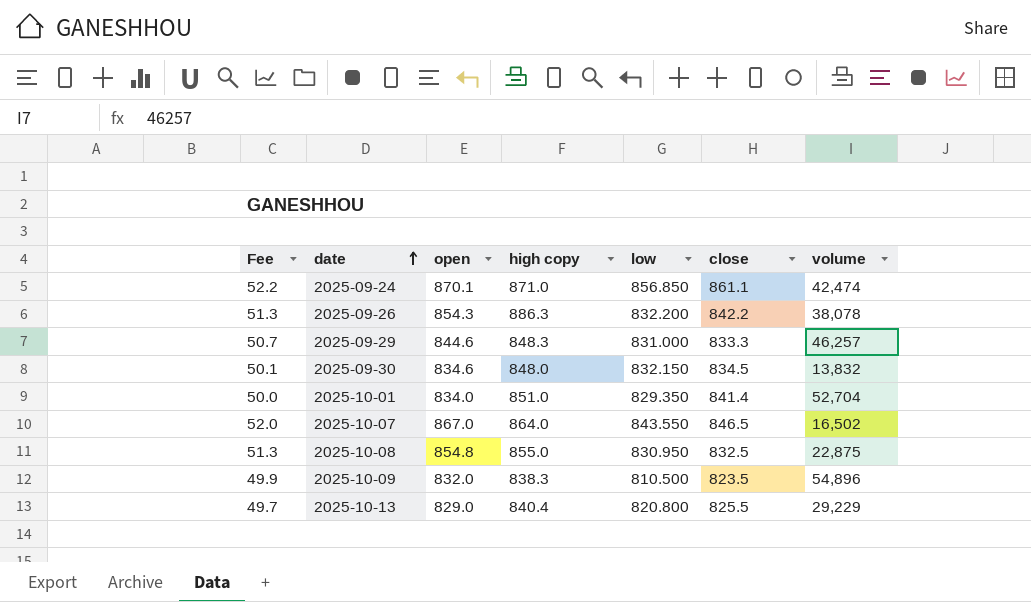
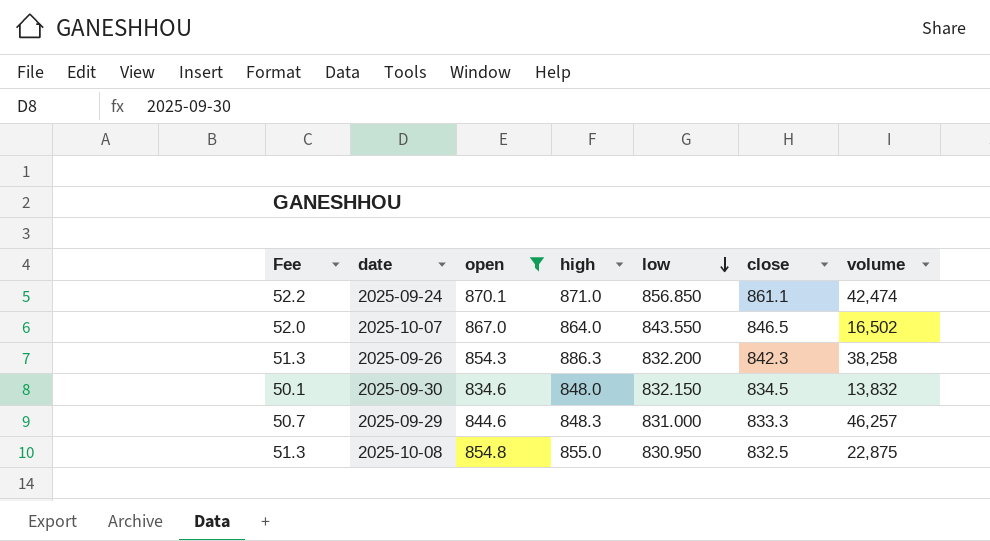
filter: none -> open >= 834.6
row order: date ascending -> low descending
column name: high copy -> high
2025-09-26 | close: 842.2 -> 842.3
2025-09-26 | volume: 38,078 -> 38,258

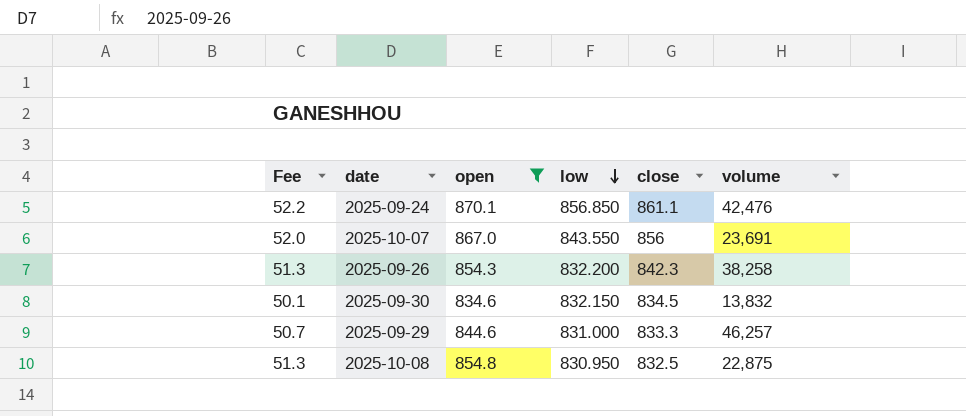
column high | position: 4 -> none
2025-09-24 | volume: 42,474 -> 42,476
2025-10-07 | close: 846.5 -> 856
2025-10-07 | volume: 16,502 -> 23,691

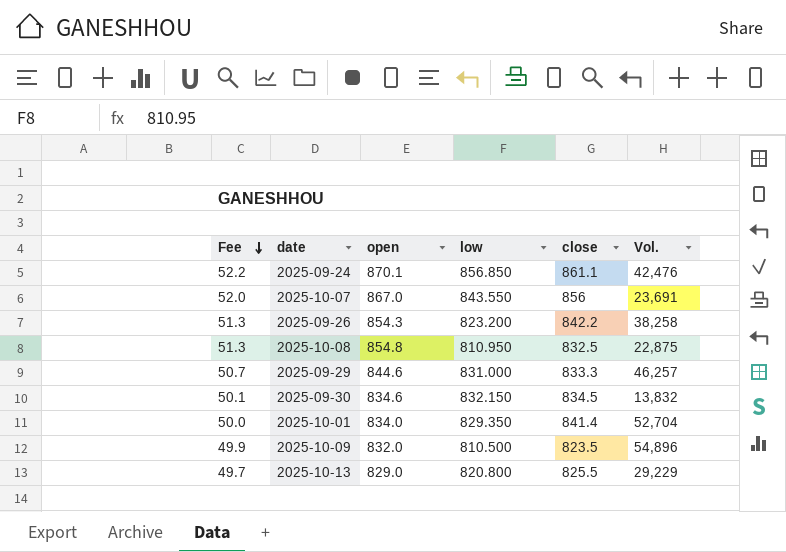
filter: open >= 834.6 -> none
row order: low descending -> Fee descending
column name: volume -> Vol.
2025-09-26 | low: 832.200 -> 823.200
2025-09-26 | close: 842.3 -> 842.2
2025-10-08 | low: 830.950 -> 810.950

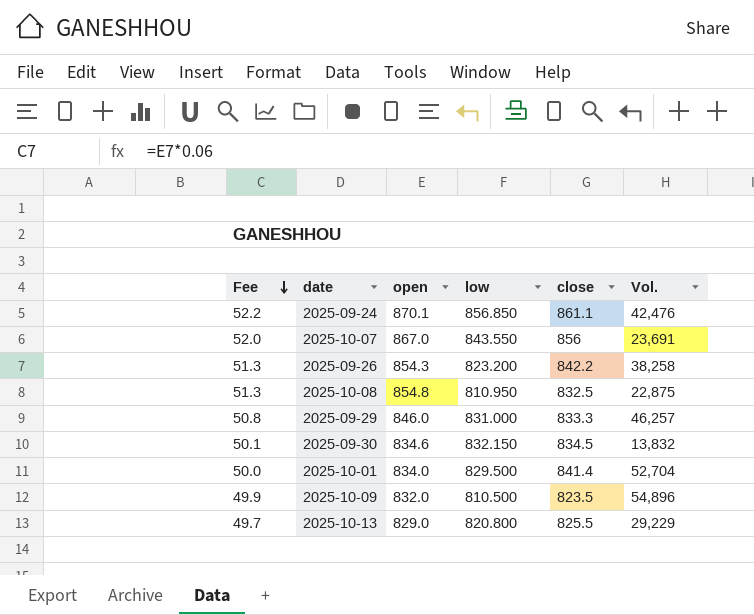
2025-09-29 | Fee: 50.7 -> 50.8
2025-09-29 | open: 844.6 -> 846.0
2025-10-01 | low: 829.350 -> 829.500

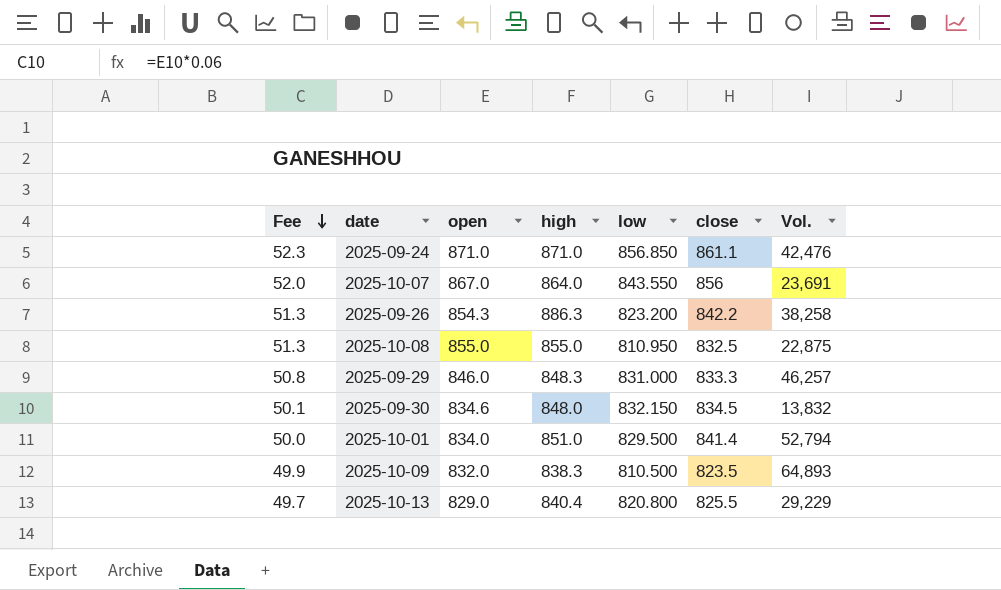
column high | position: none -> 4
2025-09-24 | Fee: 52.2 -> 52.3
2025-09-24 | open: 870.1 -> 871.0
2025-10-08 | open: 854.8 -> 855.0
2025-10-01 | Vol.: 52,704 -> 52,794
2025-10-09 | Vol.: 54,896 -> 64,893

